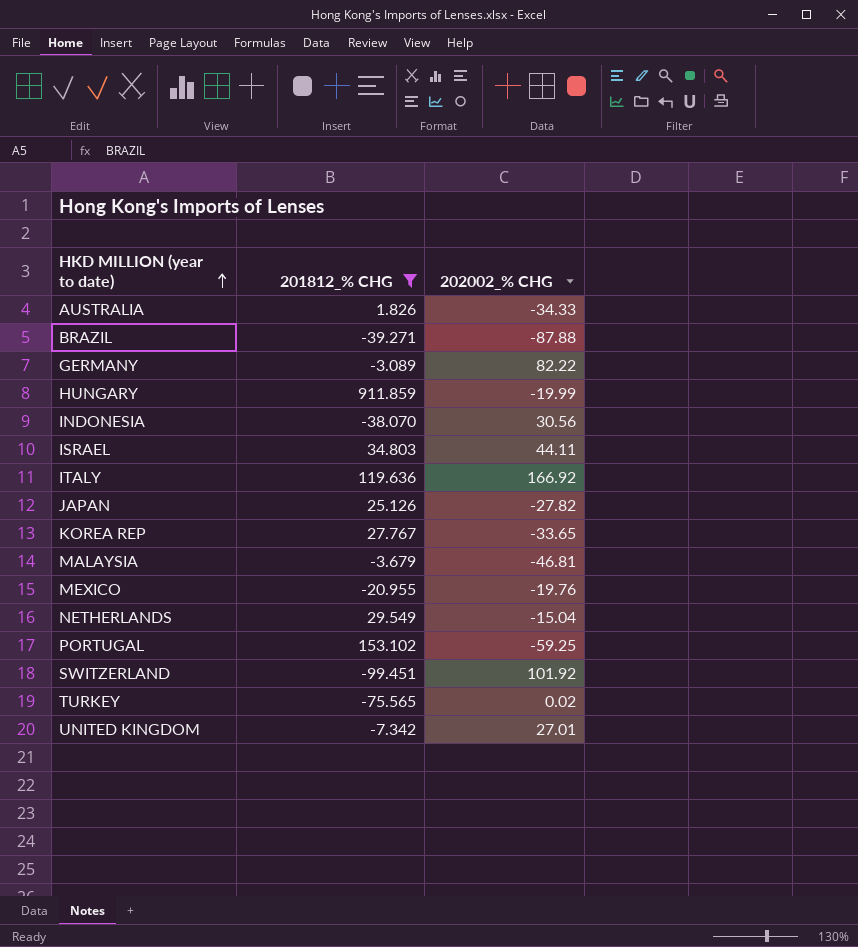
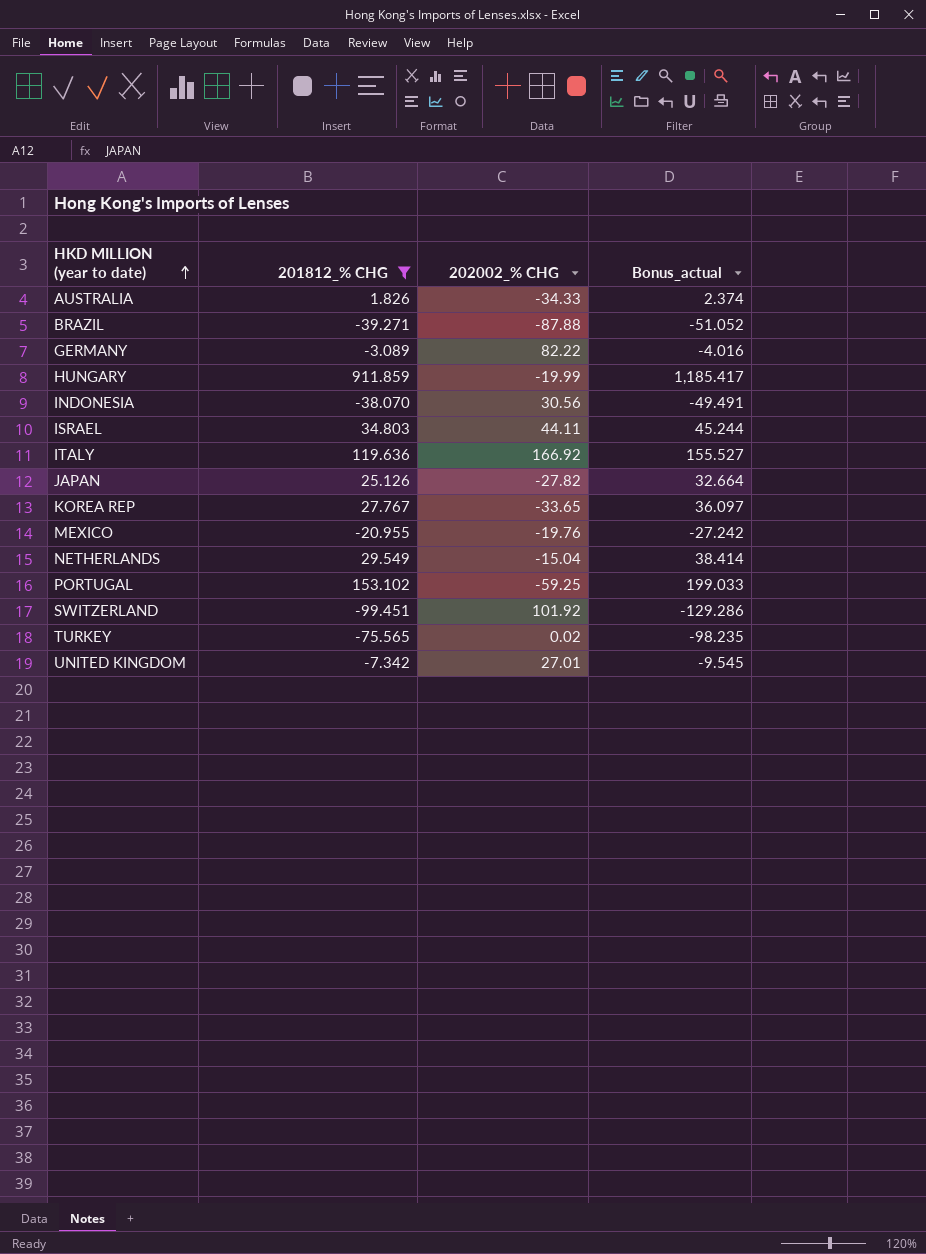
column Bonus_actual | formula: none -> [201812_% CHG] * 1.3
row MALAYSIA: -3.679 | -46.81 -> none

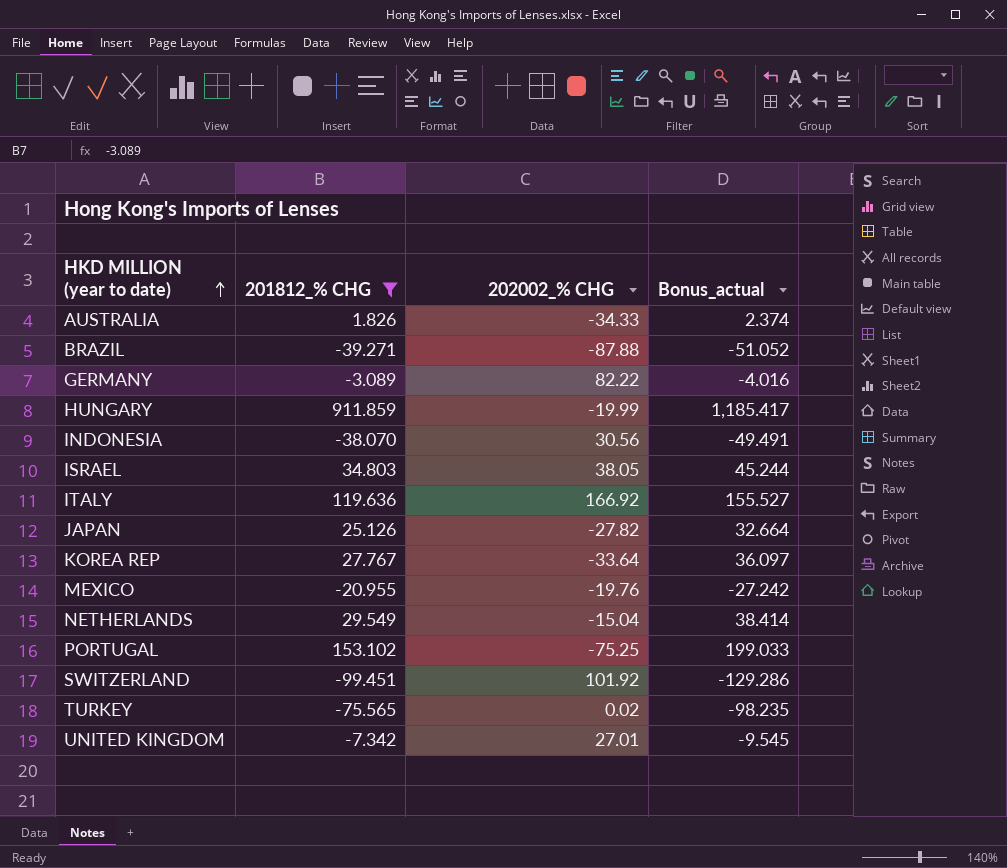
ISRAEL | 202002_% CHG: 44.11 -> 38.05
KOREA REP | 202002_% CHG: -33.65 -> -33.64
PORTUGAL | 202002_% CHG: -59.25 -> -75.25

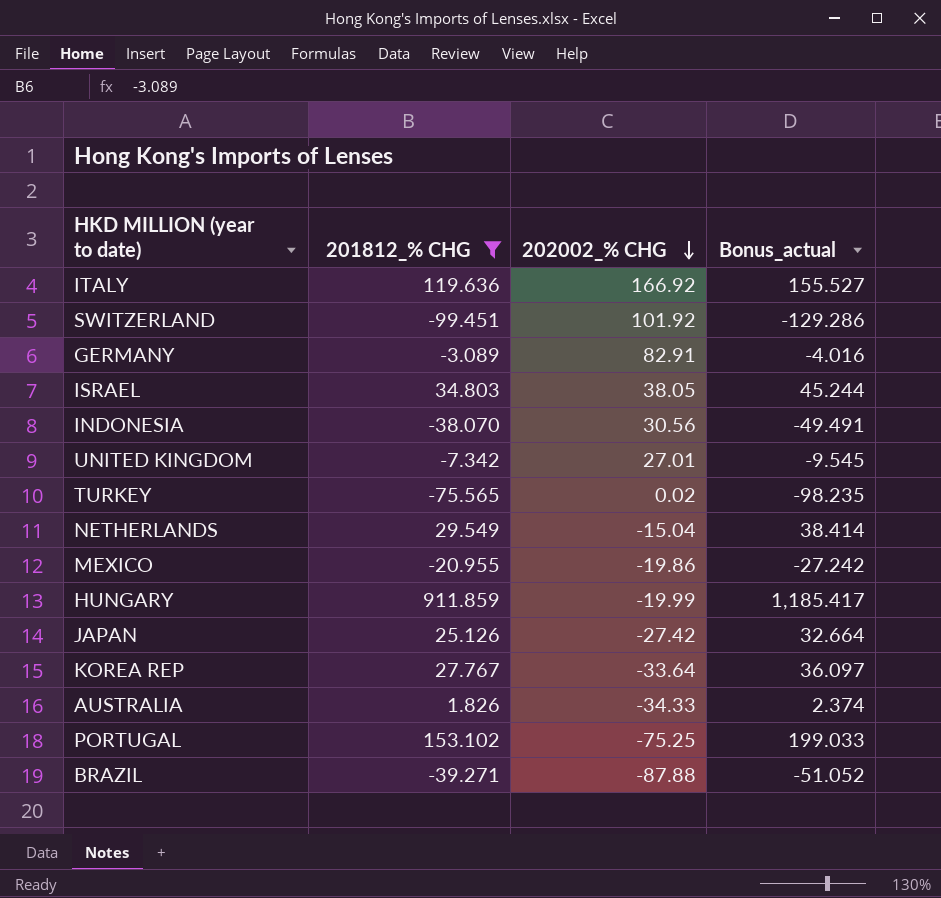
row order: HKD MILLION (year to date) ascending -> 202002_% CHG descending
GERMANY | 202002_% CHG: 82.22 -> 82.91
MEXICO | 202002_% CHG: -19.76 -> -19.86
JAPAN | 202002_% CHG: -27.82 -> -27.42

